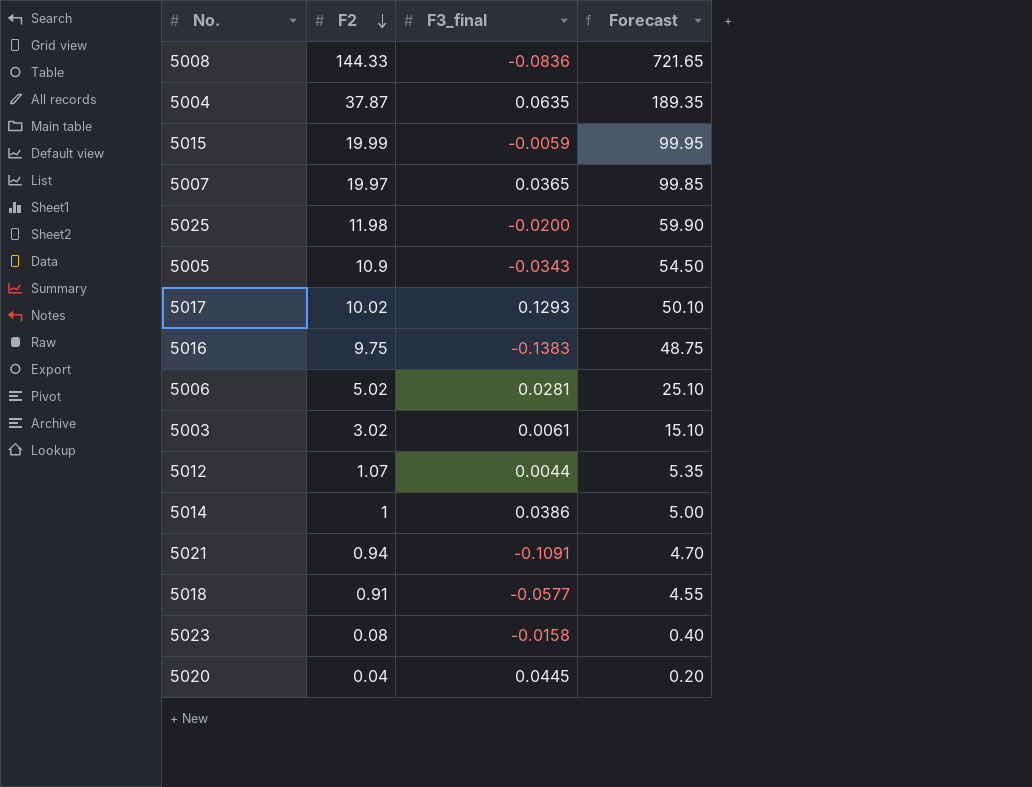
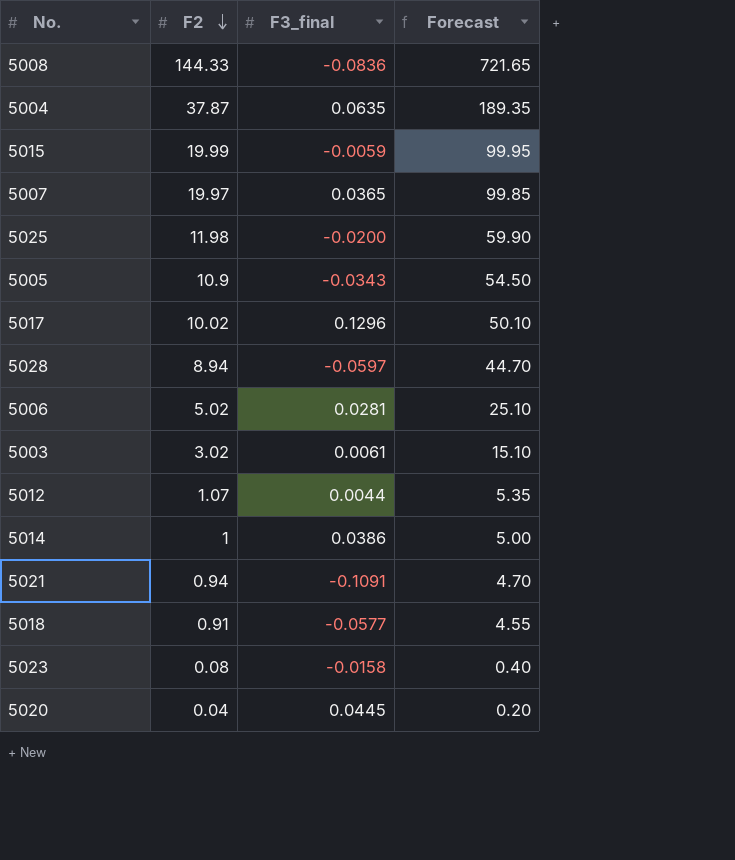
row 5016: 9.75 | -0.1383 | 48.75 -> none
5017 | F3_final: 0.1293 -> 0.1296
row 5028: none -> 8.94 | -0.0597 | 44.70

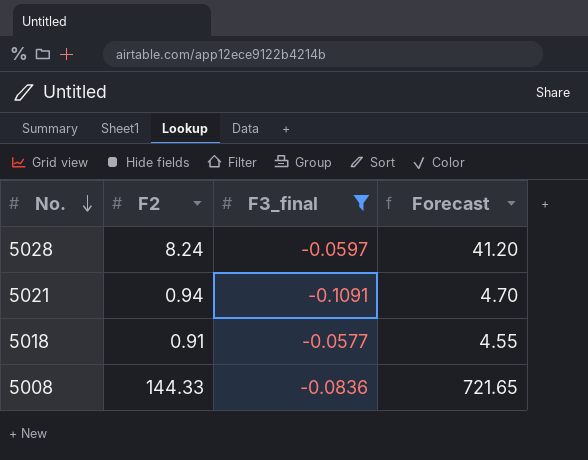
filter: none -> F3_final <= -0.0577
row order: F2 descending -> No. descending
5028 | F2: 8.94 -> 8.24
5028 | Forecast: 44.70 -> 41.20

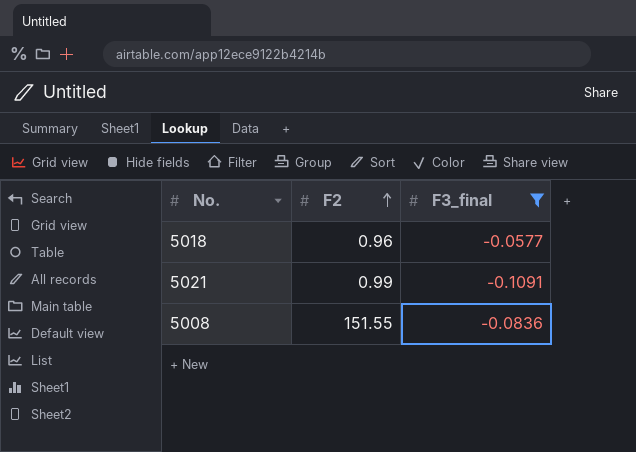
row order: No. descending -> F2 ascending
column Forecast | formula: [F2] * 5 -> none
row 5028: 8.24 | -0.0597 | 41.20 -> none
5018 | F2: 0.91 -> 0.96
5021 | F2: 0.94 -> 0.99
5008 | F2: 144.33 -> 151.55

